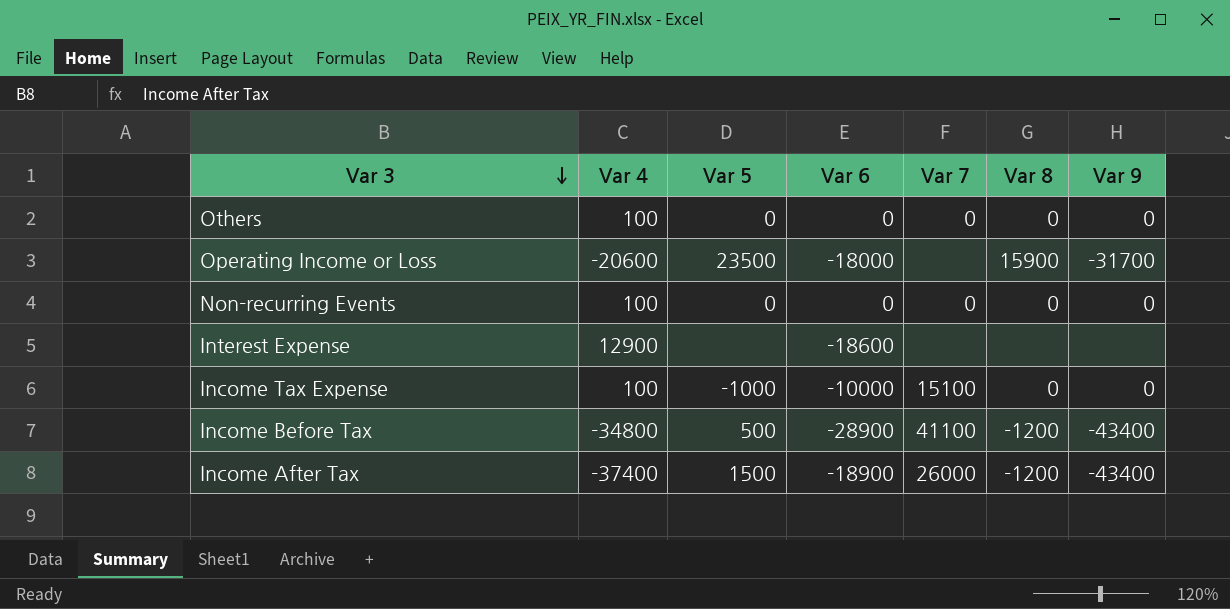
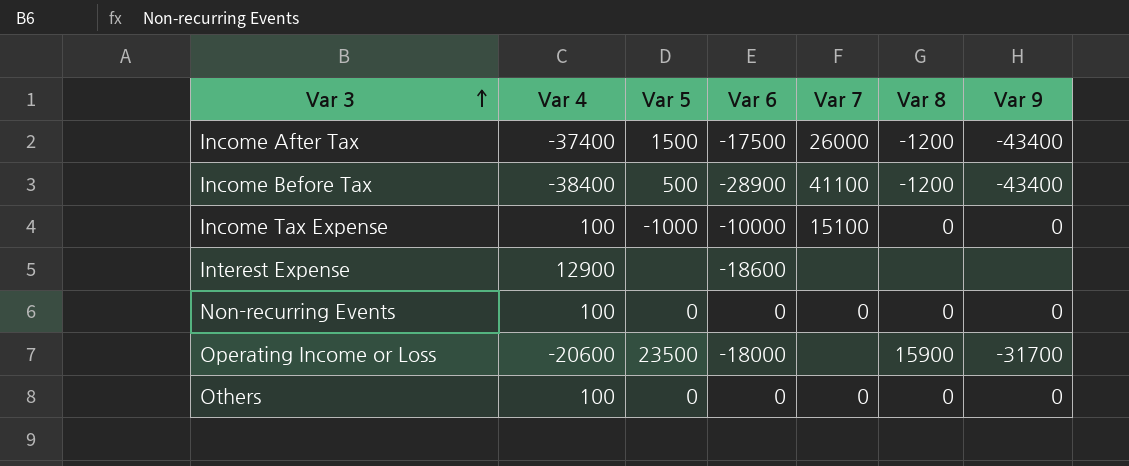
row order: Var 3 descending -> Var 3 ascending
Income After Tax | Var 6: -18900 -> -17500
Income Before Tax | Var 4: -34800 -> -38400

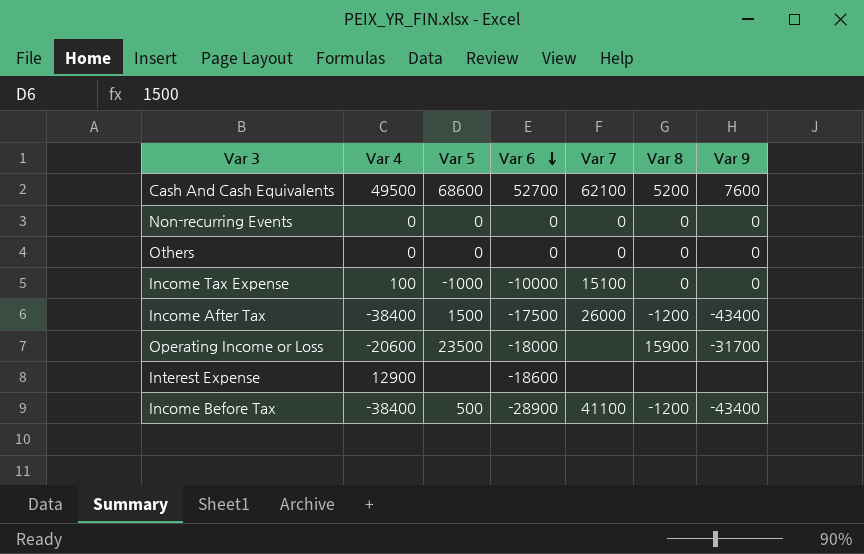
row order: Var 3 ascending -> Var 6 descending
row Cash And Cash Equivalents: none -> 49500 | 68600 | 52700 | 62100 | 5200 | 7600
Non-recurring Events | Var 4: 100 -> 0
Others | Var 4: 100 -> 0
Income After Tax | Var 4: -37400 -> -38400

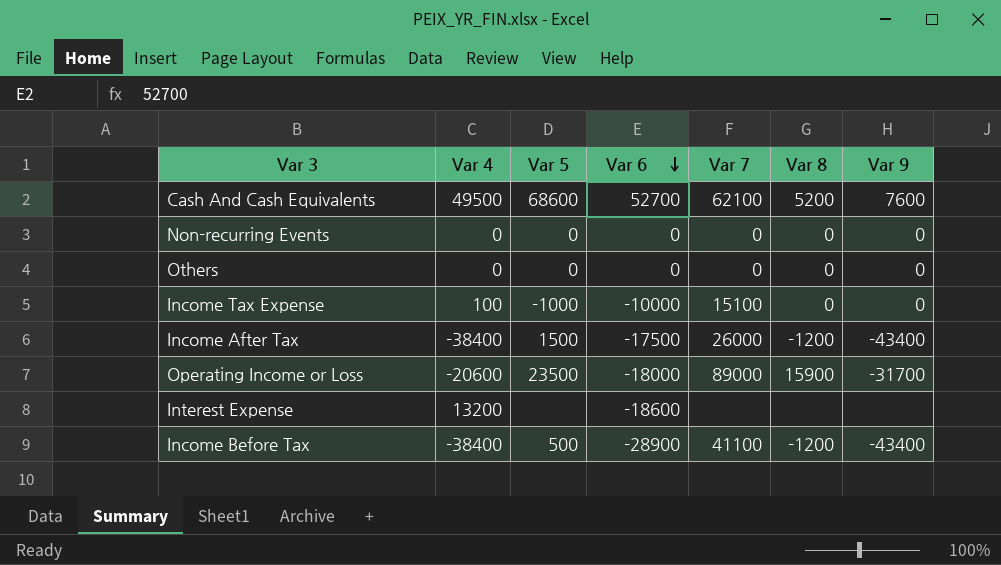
Operating Income or Loss | Var 7: none -> 89000
Interest Expense | Var 4: 12900 -> 13200

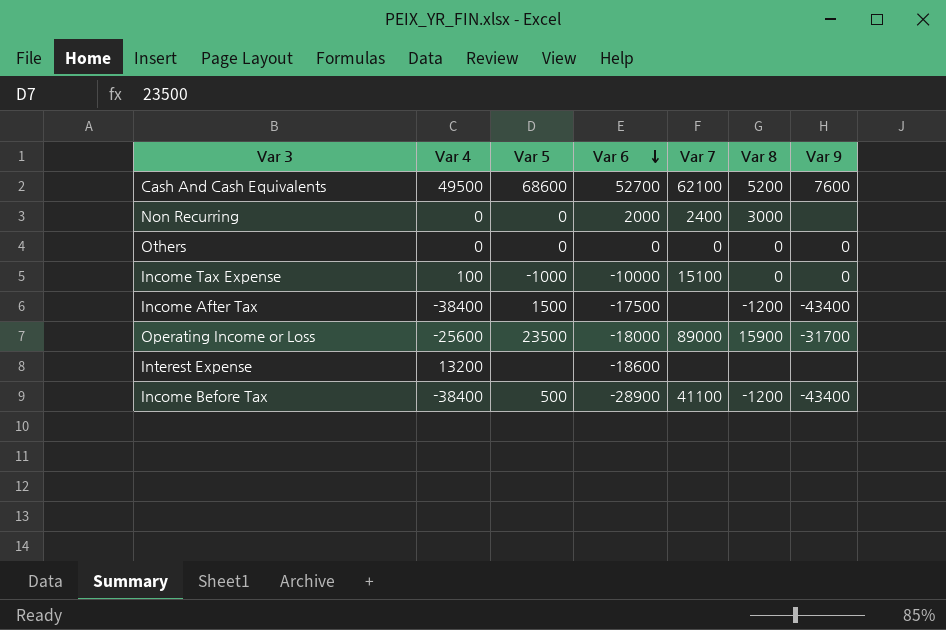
row Non-recurring Events: 0 | 0 | 0 | 0 | 0 | 0 -> none
row Non Recurring: none -> 0 | 0 | 2000 | 2400 | 3000 | none
Income After Tax | Var 7: 26000 -> none
Operating Income or Loss | Var 4: -20600 -> -25600

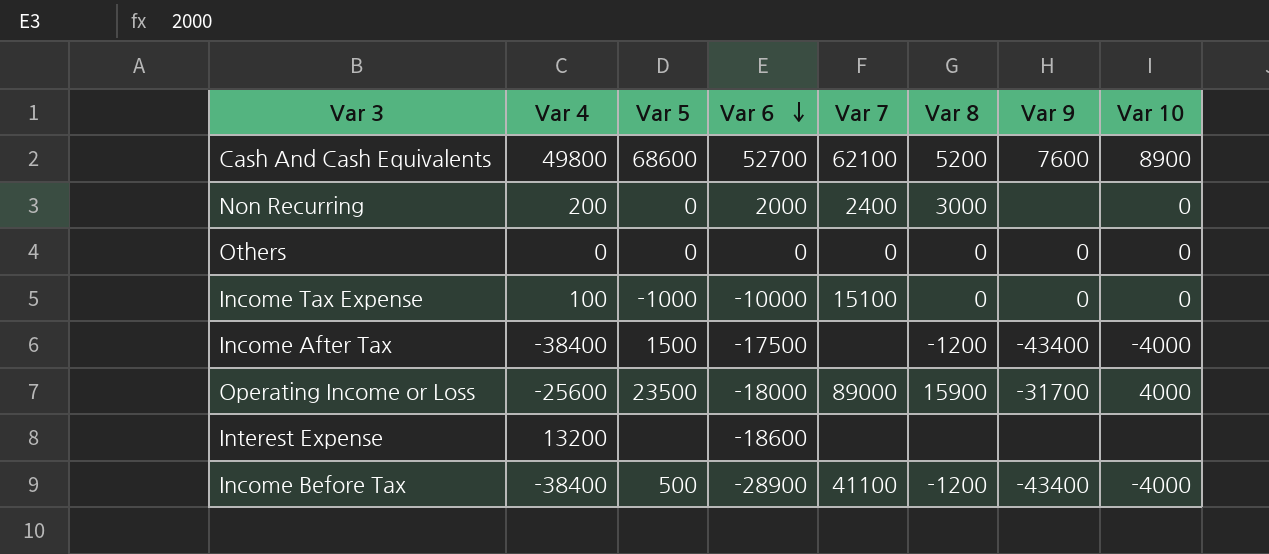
column Var 10 | position: none -> 8
Cash And Cash Equivalents | Var 4: 49500 -> 49800
Non Recurring | Var 4: 0 -> 200

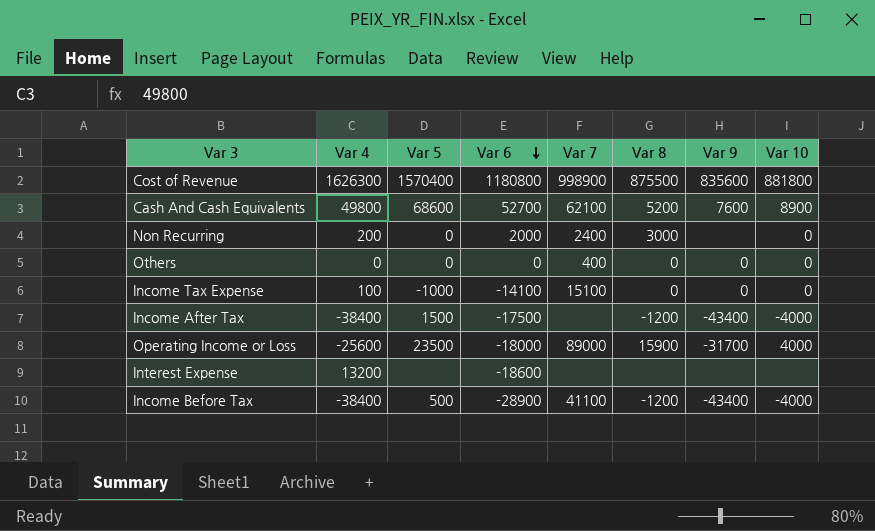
row Cost of Revenue: none -> 1626300 | 1570400 | 1180800 | 998900 | 875500 | 835600 | 881800
Others | Var 7: 0 -> 400
Income Tax Expense | Var 6: -10000 -> -14100

